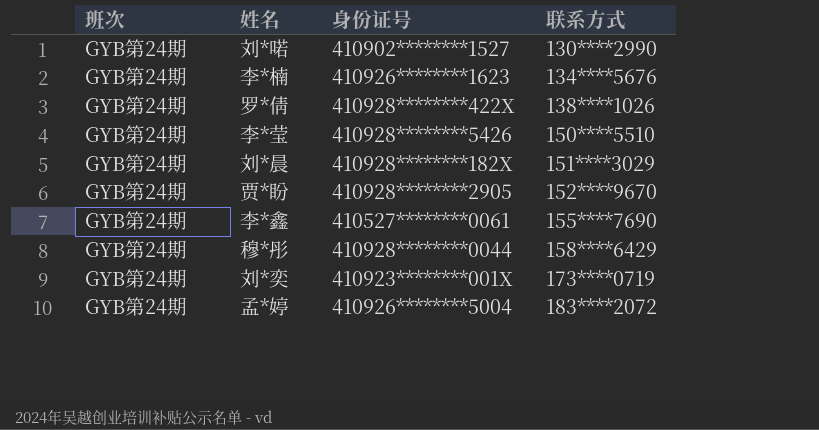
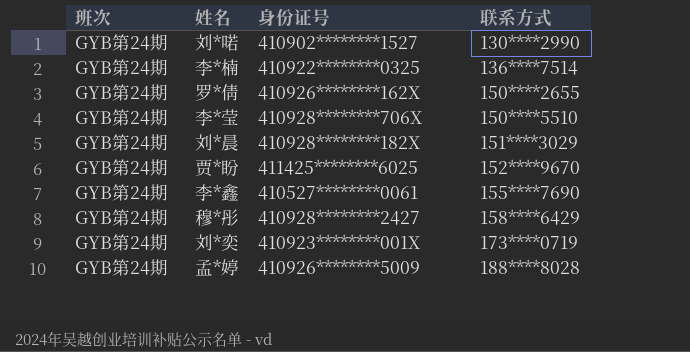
李*楠 | 身份证号: 410926********1623 -> 410922********0325
李*楠 | 联系方式: 134****5676 -> 136****7514
罗*倩 | 身份证号: 410928********422X -> 410926********162X
罗*倩 | 联系方式: 138****1026 -> 150****2655
李*莹 | 身份证号: 410928********5426 -> 410928********706X
贾*盼 | 身份证号: 410928********2905 -> 411425********6025
穆*彤 | 身份证号: 410928********0044 -> 410928********2427
孟*婷 | 身份证号: 410926********5004 -> 410926********5009
孟*婷 | 联系方式: 183****2072 -> 188****8028

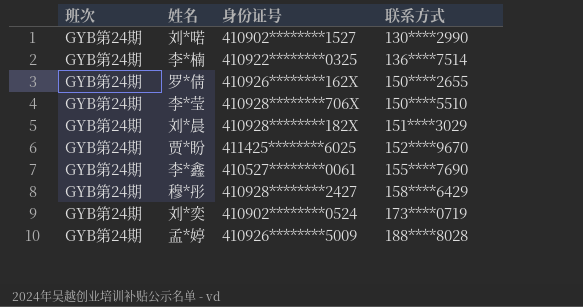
刘*奕 | 身份证号: 410923********001X -> 410902********0524

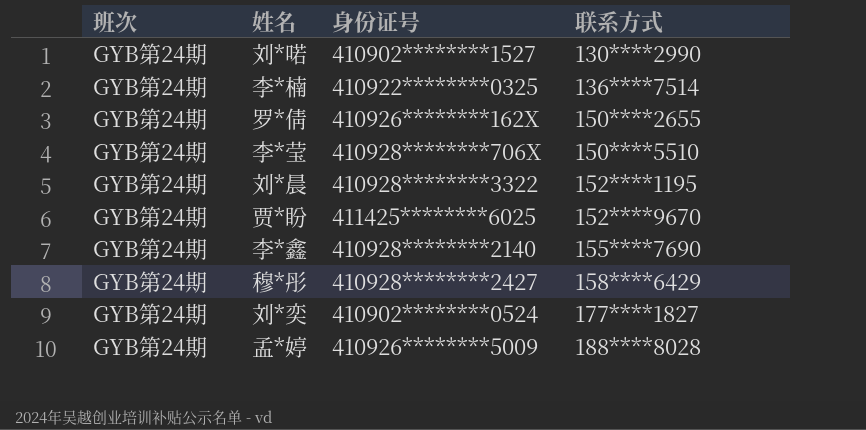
刘*晨 | 身份证号: 410928********182X -> 410928********3322
刘*晨 | 联系方式: 151****3029 -> 152****1195
李*鑫 | 身份证号: 410527********0061 -> 410928********2140
刘*奕 | 联系方式: 173****0719 -> 177****1827

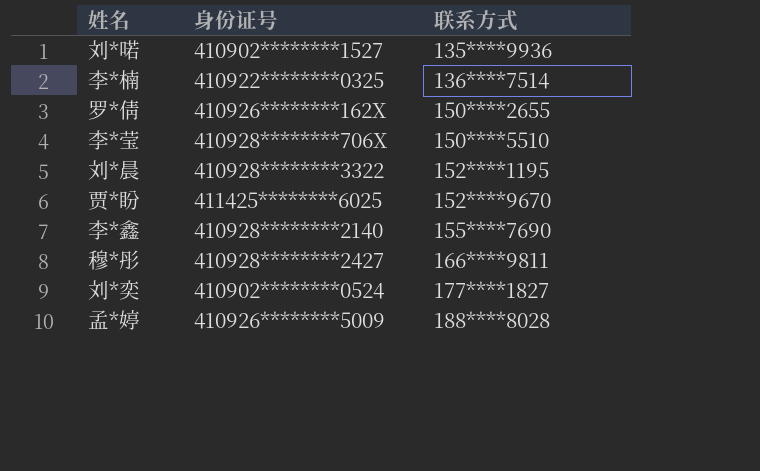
column 班次 | position: 1 -> none
刘*喏 | 联系方式: 130****2990 -> 135****9936
穆*彤 | 联系方式: 158****6429 -> 166****9811

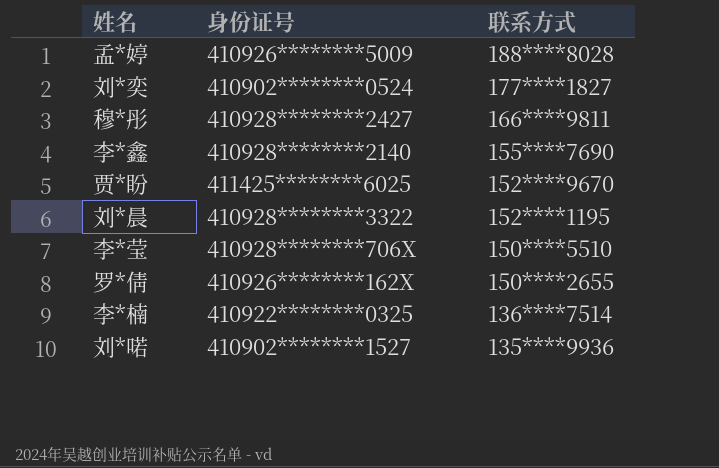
row order: 联系方式 ascending -> 联系方式 descending

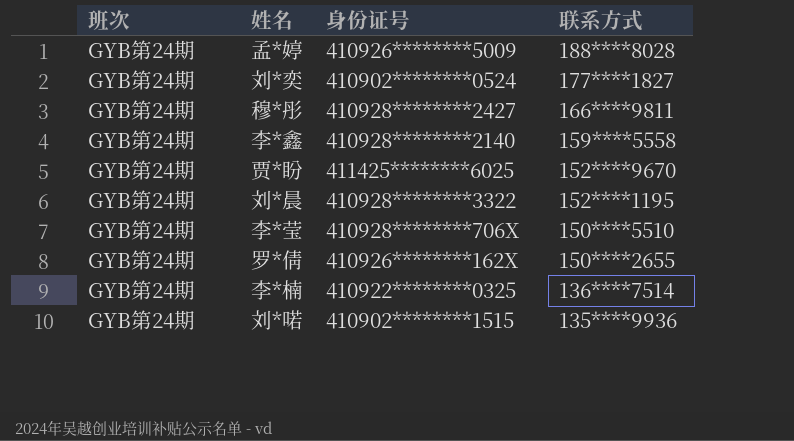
column 班次 | position: none -> 1
李*鑫 | 联系方式: 155****7690 -> 159****5558
刘*喏 | 身份证号: 410902********1527 -> 410902********1515

